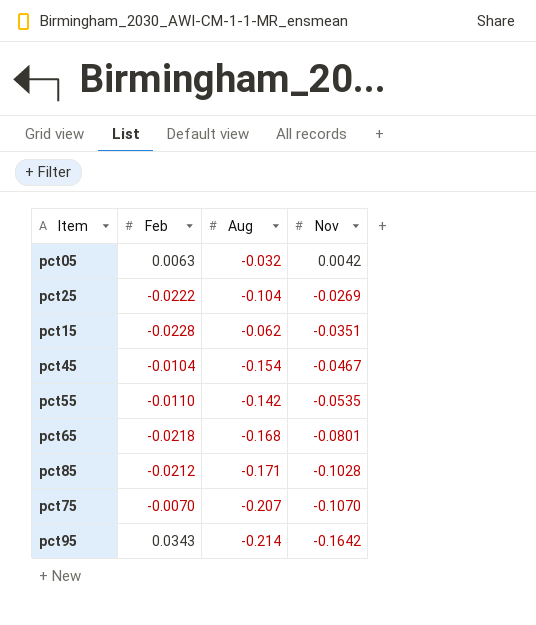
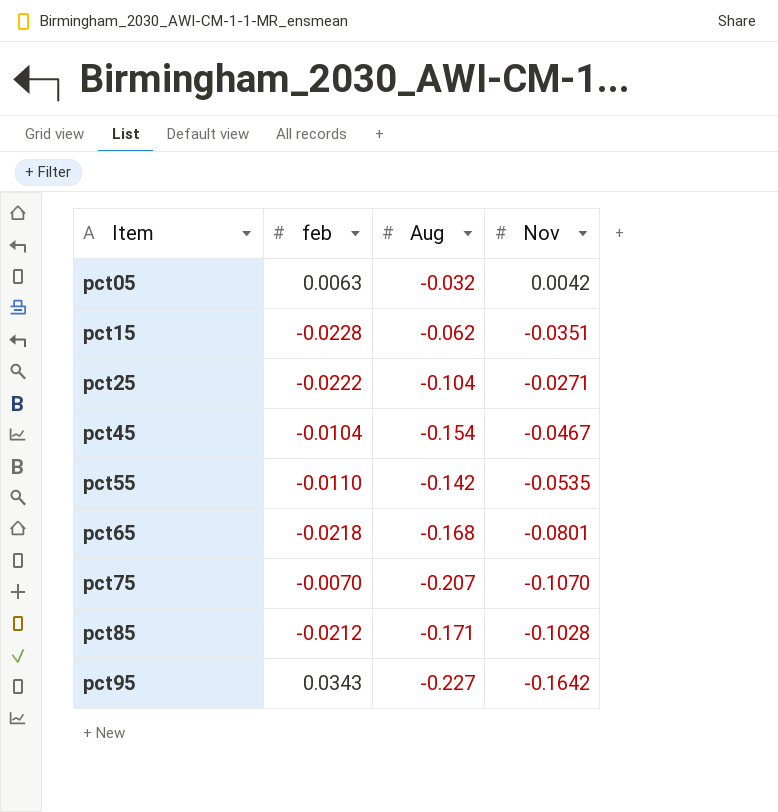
row order: Nov descending -> Item ascending
column name: Feb -> feb
pct25 | Nov: -0.0269 -> -0.0271
pct95 | Aug: -0.214 -> -0.227

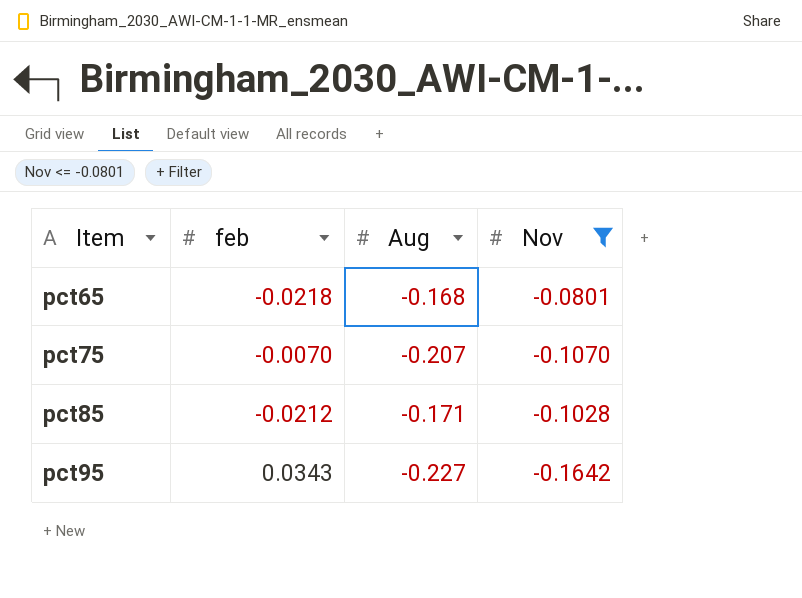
filter: none -> Nov <= -0.0801

